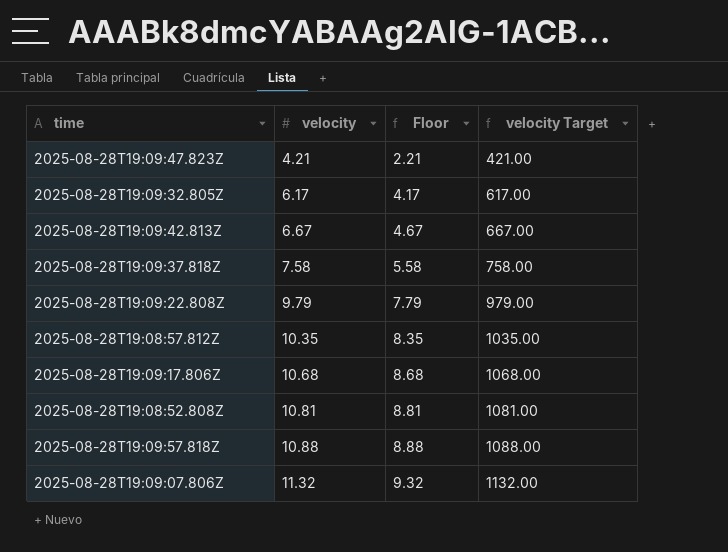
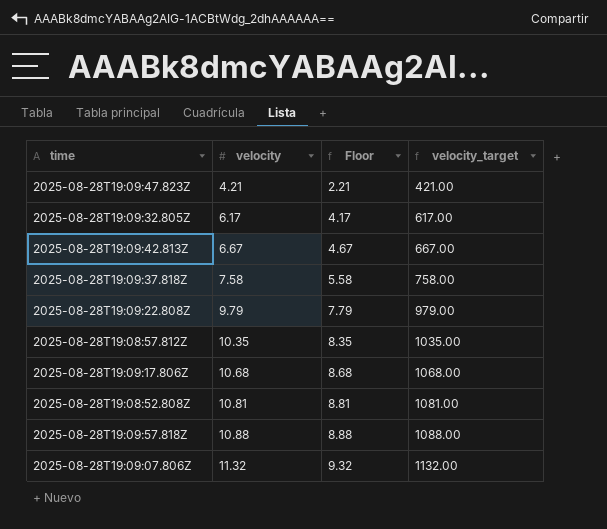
column name: velocity Target -> velocity_target

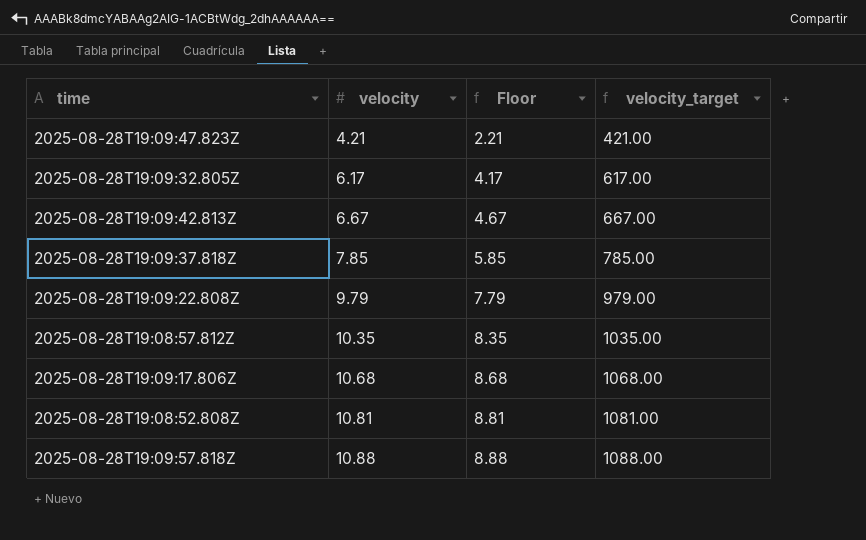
row 2025-08-28T19:09:07.806Z: 11.32 | 9.32 | 1132.00 -> none
2025-08-28T19:09:37.818Z | velocity: 7.58 -> 7.85
2025-08-28T19:09:37.818Z | Floor: 5.58 -> 5.85
2025-08-28T19:09:37.818Z | velocity_target: 758.00 -> 785.00

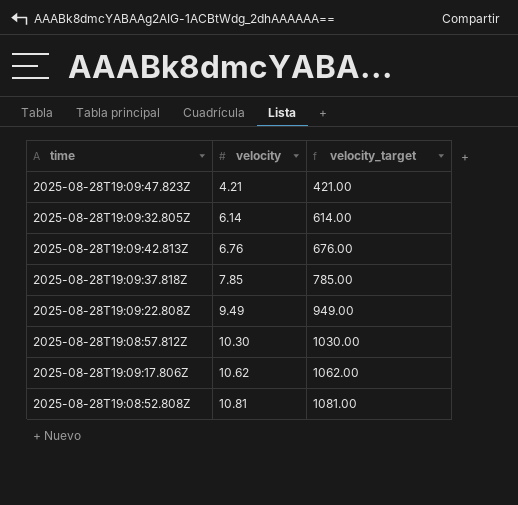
column Floor | formula: [velocity] - 2 -> none
row 2025-08-28T19:09:57.818Z: 10.88 | 8.88 | 1088.00 -> none
2025-08-28T19:09:32.805Z | velocity: 6.17 -> 6.14
2025-08-28T19:09:32.805Z | velocity_target: 617.00 -> 614.00
2025-08-28T19:09:42.813Z | velocity: 6.67 -> 6.76
2025-08-28T19:09:42.813Z | velocity_target: 667.00 -> 676.00
2025-08-28T19:09:22.808Z | velocity: 9.79 -> 9.49
2025-08-28T19:09:22.808Z | velocity_target: 979.00 -> 949.00
2025-08-28T19:08:57.812Z | velocity: 10.35 -> 10.30
2025-08-28T19:08:57.812Z | velocity_target: 1035.00 -> 1030.00
2025-08-28T19:09:17.806Z | velocity: 10.68 -> 10.62
2025-08-28T19:09:17.806Z | velocity_target: 1068.00 -> 1062.00

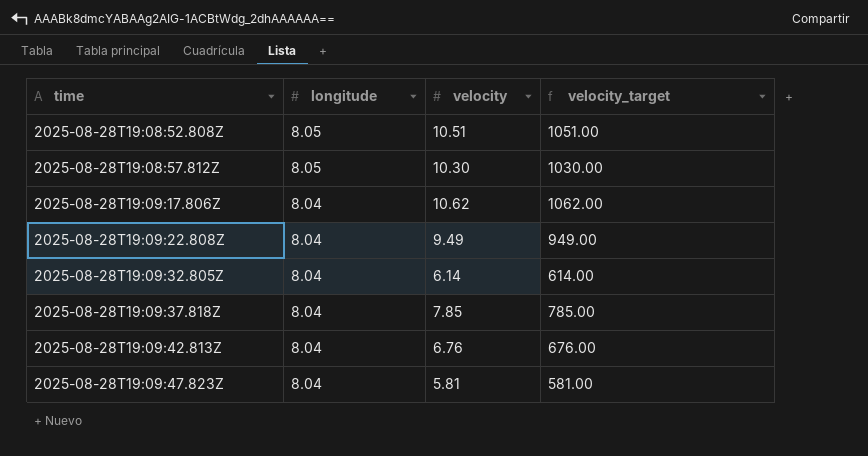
row order: velocity ascending -> time ascending
column longitude | position: none -> 2
2025-08-28T19:08:52.808Z | velocity: 10.81 -> 10.51
2025-08-28T19:08:52.808Z | velocity_target: 1081.00 -> 1051.00
2025-08-28T19:09:47.823Z | velocity: 4.21 -> 5.81
2025-08-28T19:09:47.823Z | velocity_target: 421.00 -> 581.00

